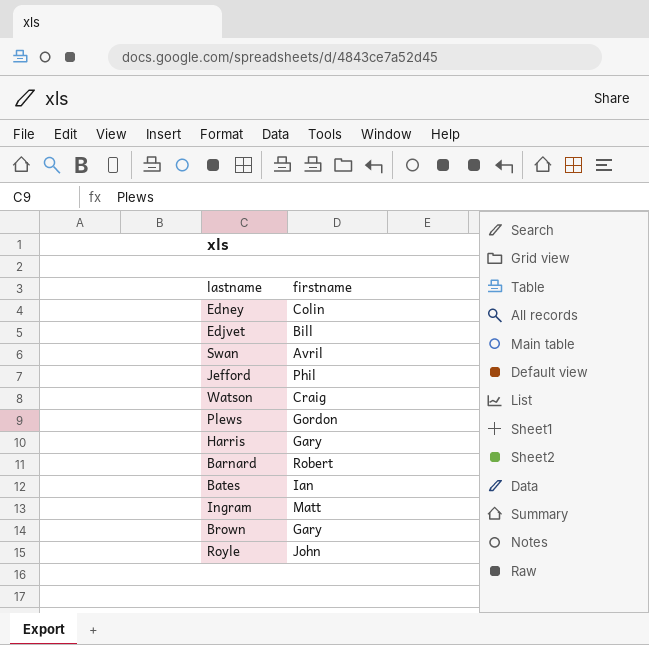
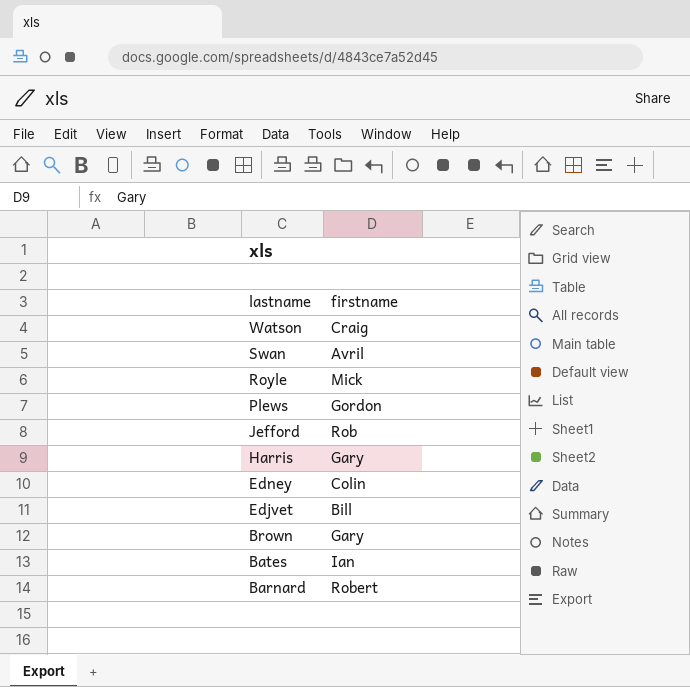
row order: none -> lastname descending
row Ingram: Matt -> none
Royle | firstname: John -> Mick
Jefford | firstname: Phil -> Rob

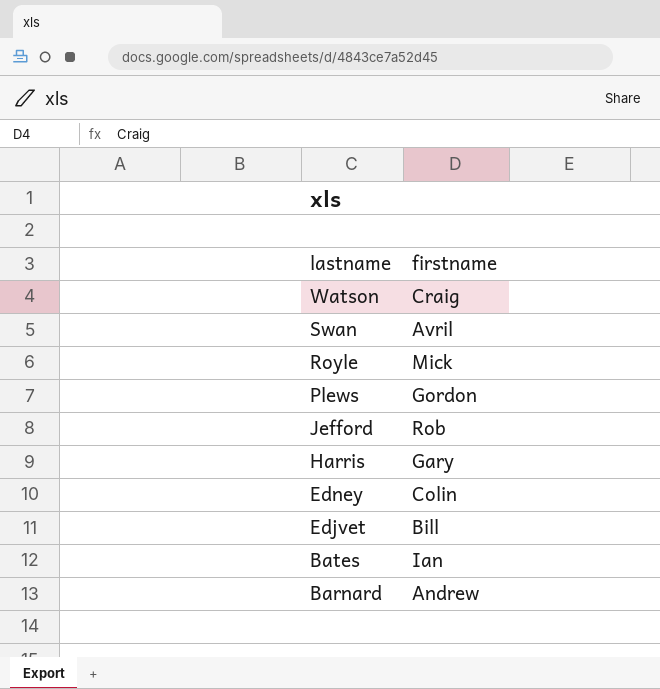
row Brown: Gary -> none
Barnard | firstname: Robert -> Andrew

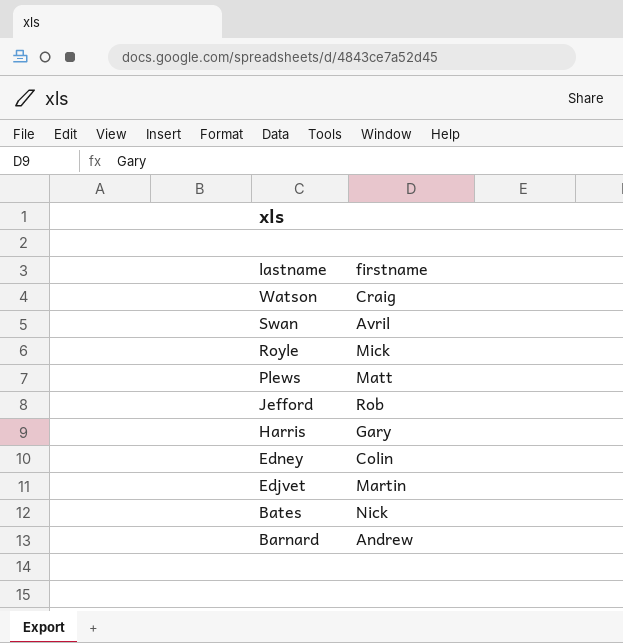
Plews | firstname: Gordon -> Matt
Edjvet | firstname: Bill -> Martin
Bates | firstname: Ian -> Nick

